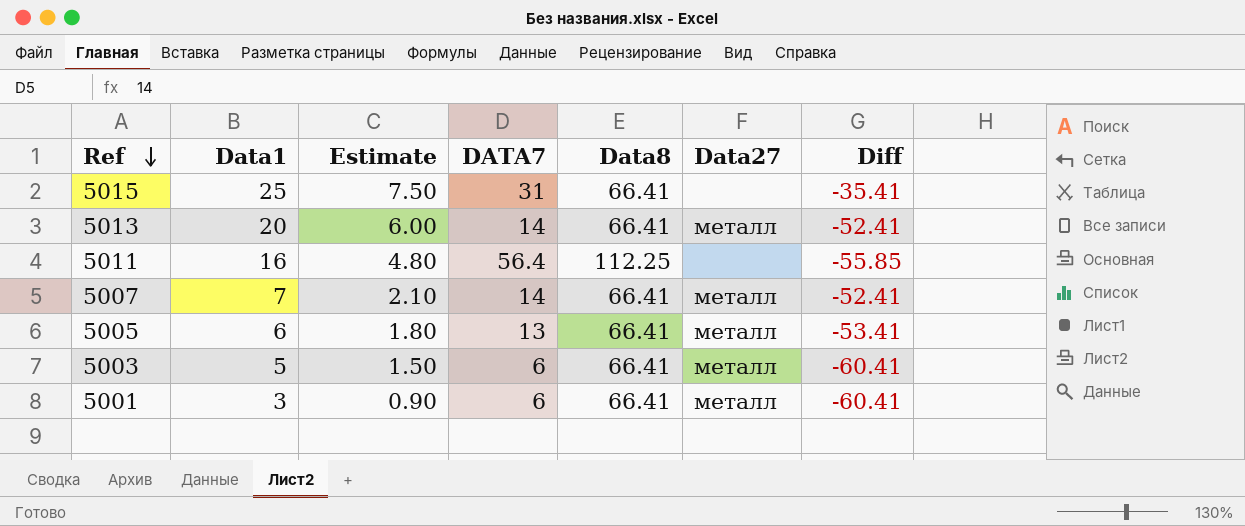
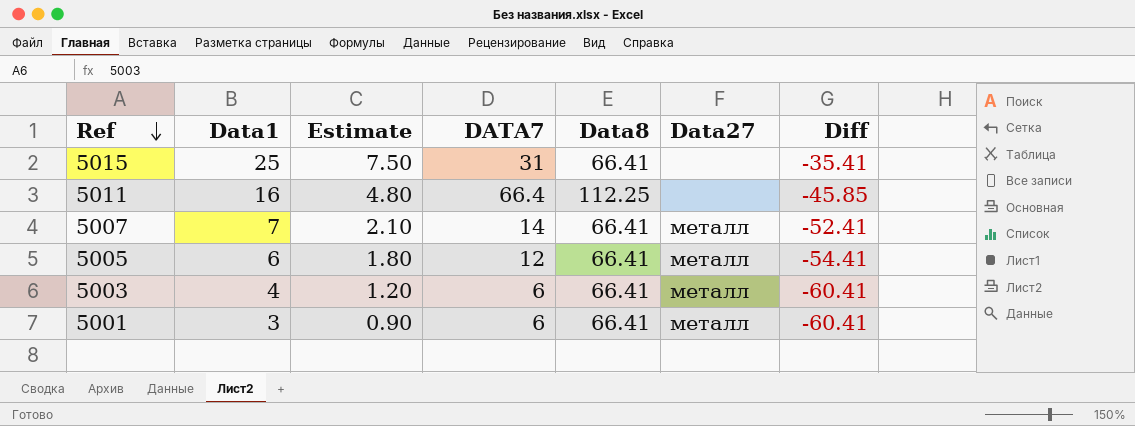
row 5013: 20 | 6.00 | 14 | 66.41 | металл | -52.41 -> none
5011 | DATA7: 56.4 -> 66.4
5011 | Diff: -55.85 -> -45.85
5005 | DATA7: 13 -> 12
5005 | Diff: -53.41 -> -54.41
5003 | Data1: 5 -> 4
5003 | Estimate: 1.50 -> 1.20

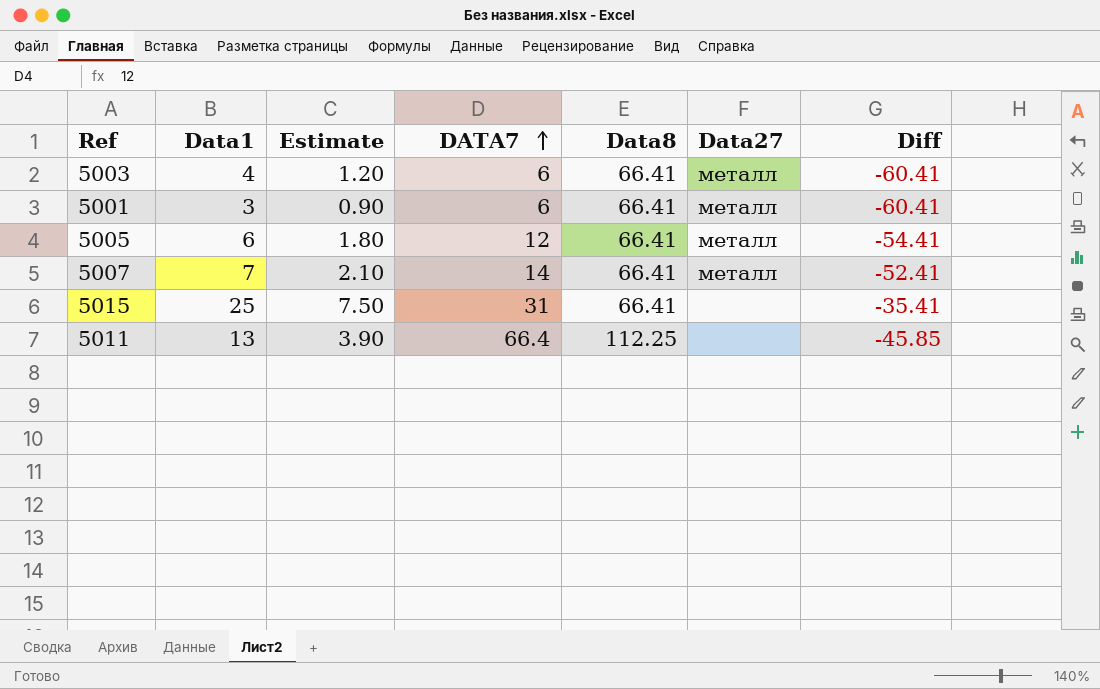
row order: Ref descending -> DATA7 ascending
5011 | Data1: 16 -> 13
5011 | Estimate: 4.80 -> 3.90

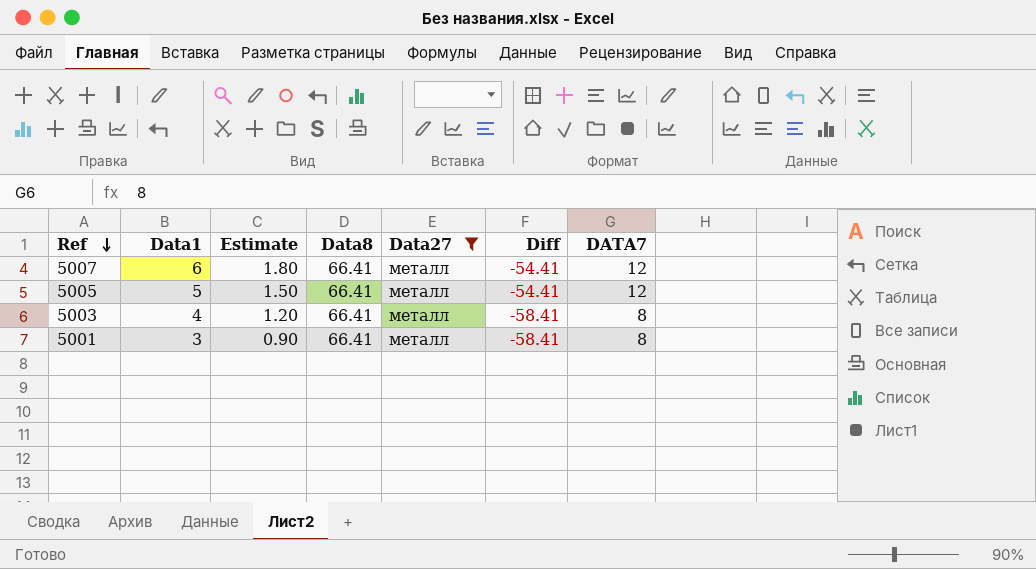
filter: none -> Data27 = металл
row order: DATA7 ascending -> Ref descending
column DATA7 | position: 4 -> 7
5007 | Data1: 7 -> 6
5007 | Estimate: 2.10 -> 1.80
5007 | Diff: -52.41 -> -54.41
5007 | DATA7: 14 -> 12
5005 | Data1: 6 -> 5
5005 | Estimate: 1.80 -> 1.50
5003 | Diff: -60.41 -> -58.41
5003 | DATA7: 6 -> 8
5001 | Diff: -60.41 -> -58.41
5001 | DATA7: 6 -> 8

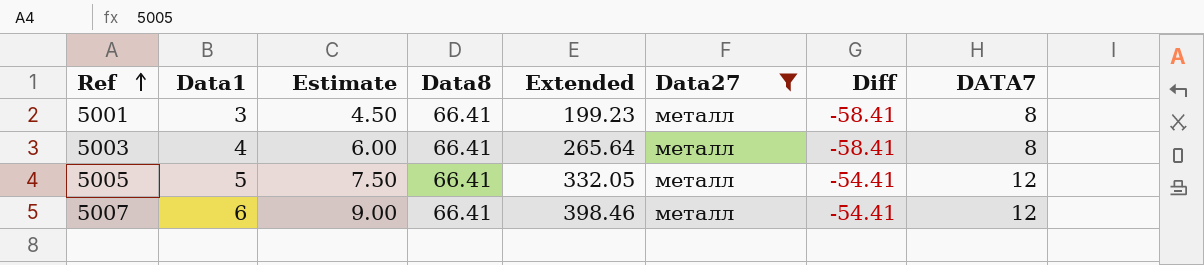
row order: Ref descending -> Ref ascending
column Estimate | formula: [Data1] * 0.3 -> [Data1] * 1.5
column Extended | formula: none -> [Data1] * [Data8]

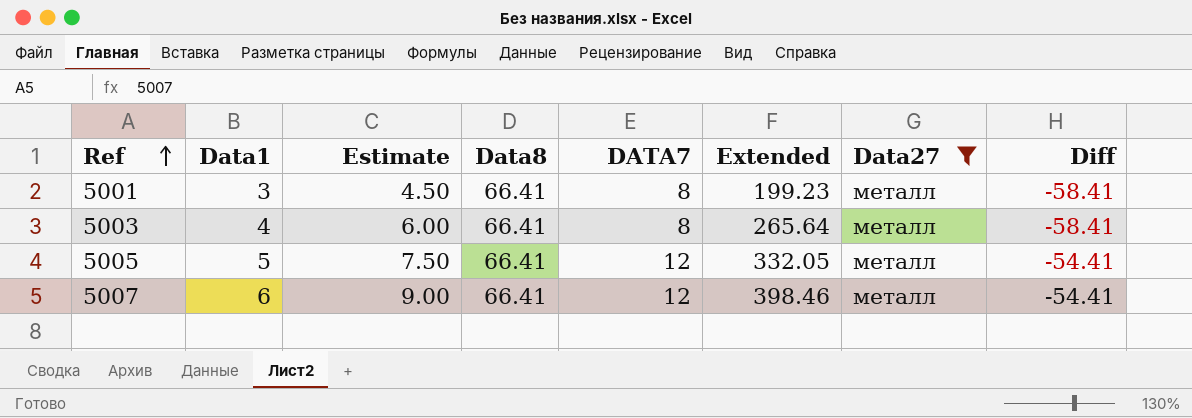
column DATA7 | position: 8 -> 5

